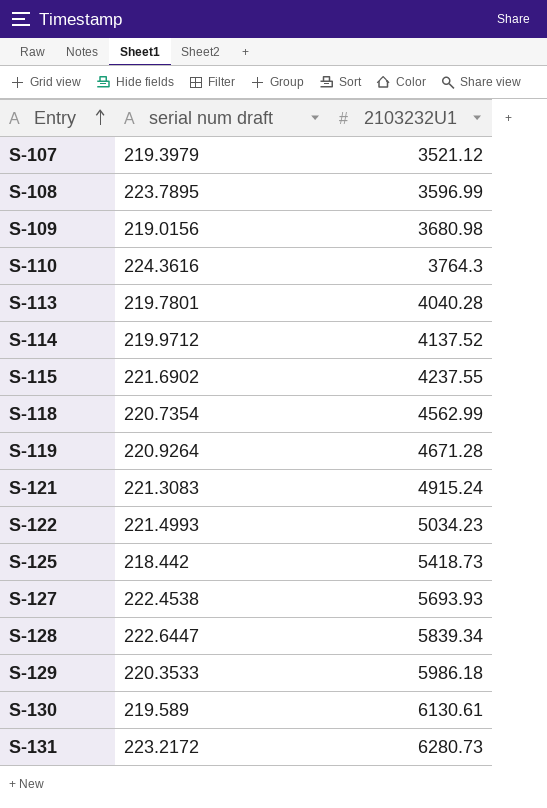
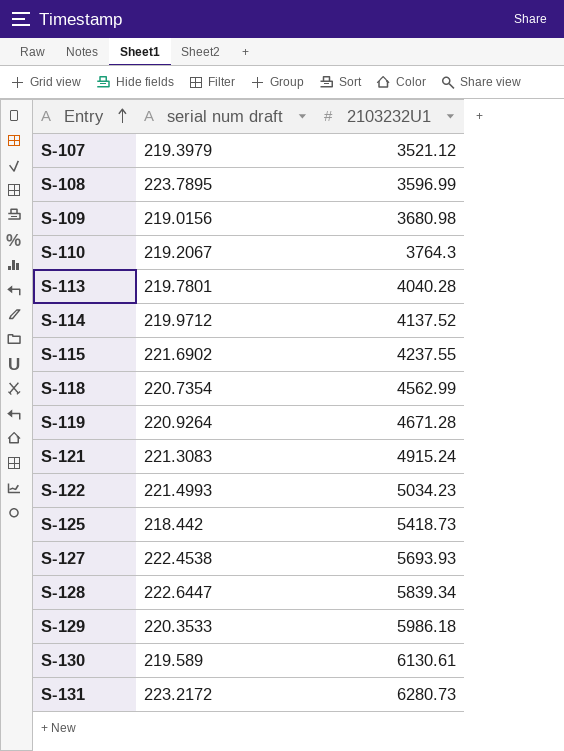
S-110 | serial num draft: 224.3616 -> 219.2067

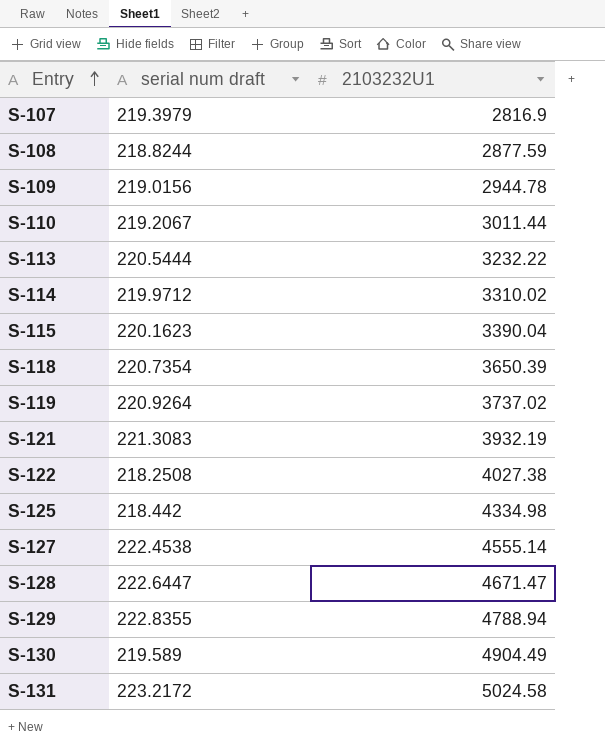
S-107 | 2103232U1: 3521.12 -> 2816.9
S-108 | serial num draft: 223.7895 -> 218.8244
S-108 | 2103232U1: 3596.99 -> 2877.59
S-109 | 2103232U1: 3680.98 -> 2944.78
S-110 | 2103232U1: 3764.3 -> 3011.44
S-113 | serial num draft: 219.7801 -> 220.5444
S-113 | 2103232U1: 4040.28 -> 3232.22
S-114 | 2103232U1: 4137.52 -> 3310.02
S-115 | serial num draft: 221.6902 -> 220.1623
S-115 | 2103232U1: 4237.55 -> 3390.04
S-118 | 2103232U1: 4562.99 -> 3650.39
S-119 | 2103232U1: 4671.28 -> 3737.02
S-121 | 2103232U1: 4915.24 -> 3932.19
S-122 | serial num draft: 221.4993 -> 218.2508
S-122 | 2103232U1: 5034.23 -> 4027.38
S-125 | 2103232U1: 5418.73 -> 4334.98
S-127 | 2103232U1: 5693.93 -> 4555.14
S-128 | 2103232U1: 5839.34 -> 4671.47
S-129 | serial num draft: 220.3533 -> 222.8355
S-129 | 2103232U1: 5986.18 -> 4788.94
S-130 | 2103232U1: 6130.61 -> 4904.49
S-131 | 2103232U1: 6280.73 -> 5024.58

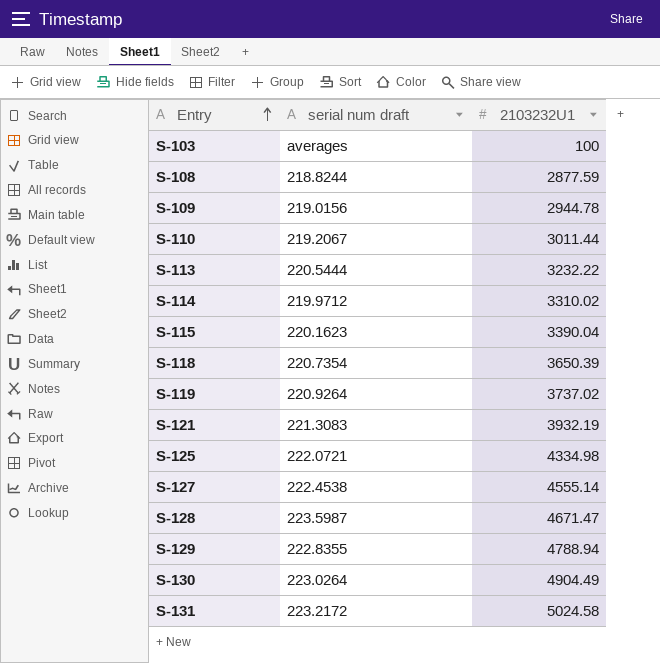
row S-107: 219.3979 | 2816.9 -> none
row S-122: 218.2508 | 4027.38 -> none
row S-103: none -> averages | 100
S-125 | serial num draft: 218.442 -> 222.0721
S-128 | serial num draft: 222.6447 -> 223.5987
S-130 | serial num draft: 219.589 -> 223.0264

